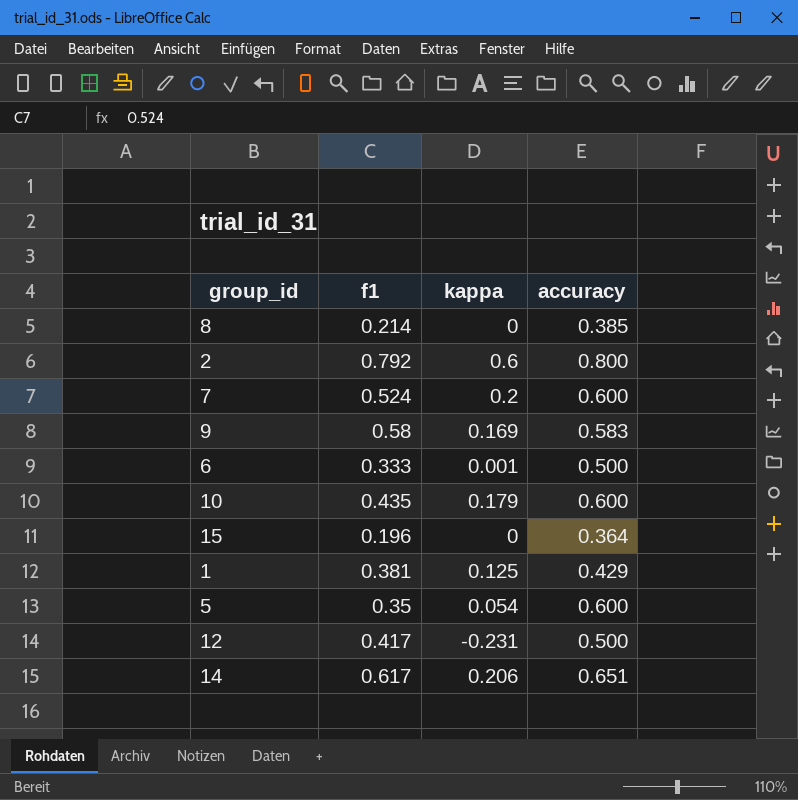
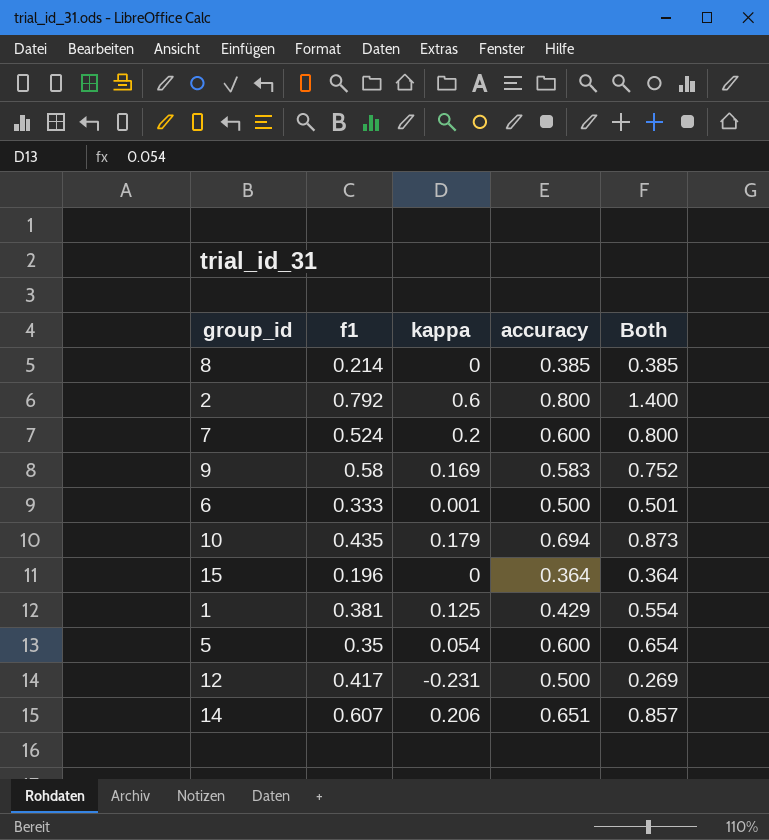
column Both | formula: none -> [kappa] + [accuracy]
10 | accuracy: 0.600 -> 0.694
14 | f1: 0.617 -> 0.607

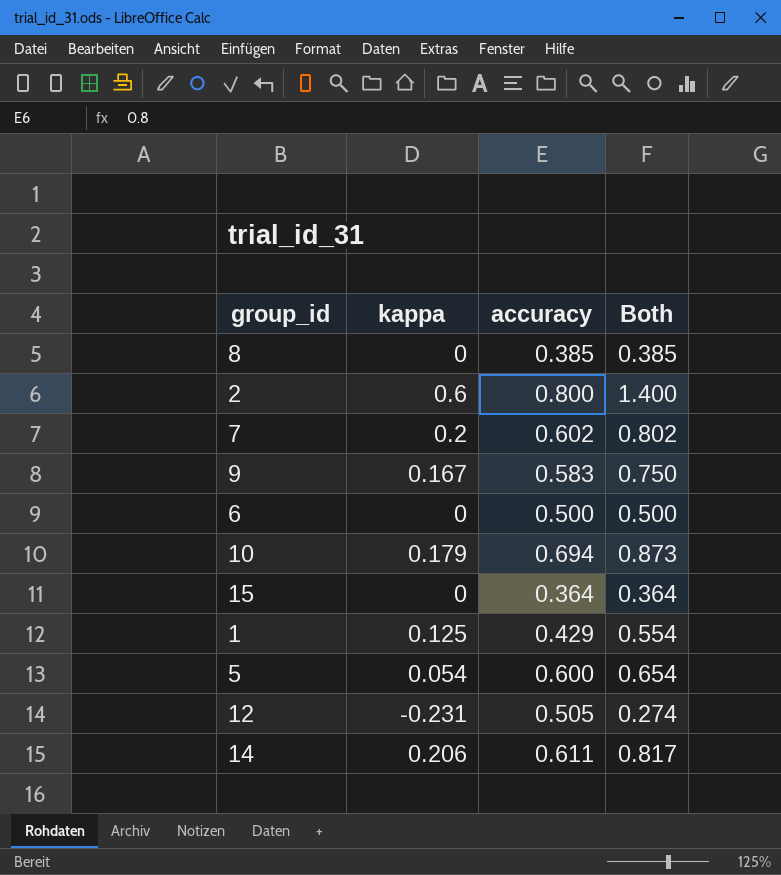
column f1 | position: 2 -> none
7 | accuracy: 0.600 -> 0.602
7 | Both: 0.800 -> 0.802
9 | kappa: 0.169 -> 0.167
9 | Both: 0.752 -> 0.750
6 | kappa: 0.001 -> 0
6 | Both: 0.501 -> 0.500
12 | accuracy: 0.500 -> 0.505
12 | Both: 0.269 -> 0.274
14 | accuracy: 0.651 -> 0.611
14 | Both: 0.857 -> 0.817

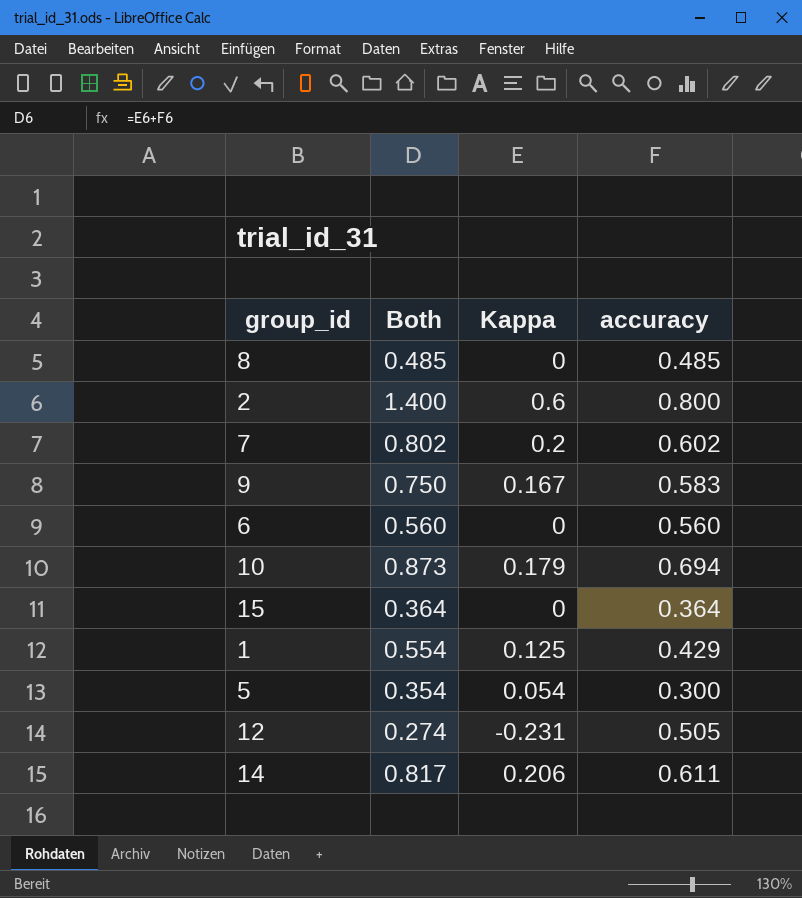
column Both | position: 4 -> 2
column name: kappa -> Kappa
8 | Both: 0.385 -> 0.485
8 | accuracy: 0.385 -> 0.485
6 | Both: 0.500 -> 0.560
6 | accuracy: 0.500 -> 0.560
5 | Both: 0.654 -> 0.354
5 | accuracy: 0.600 -> 0.300

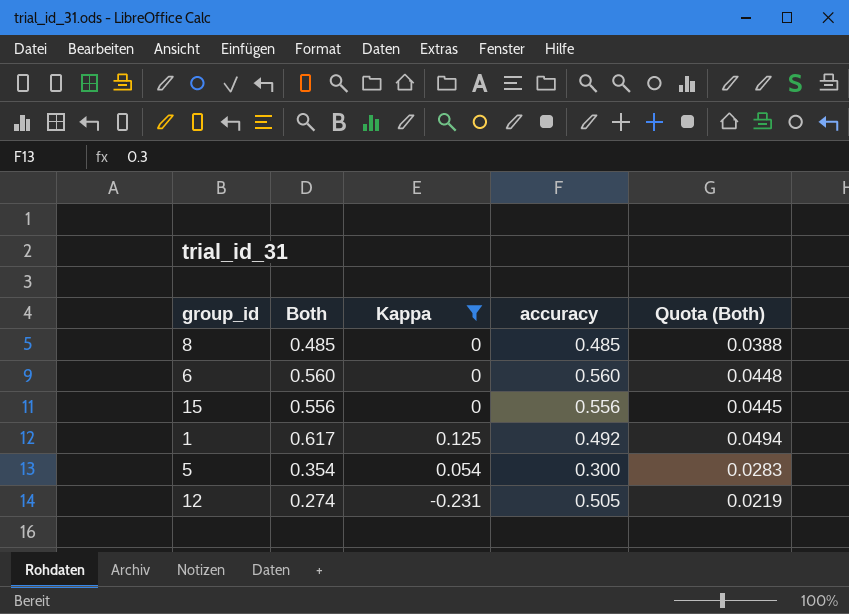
filter: none -> Kappa <= 0.125
column Quota (Both) | formula: none -> [Both] * 0.08
15 | Both: 0.364 -> 0.556
15 | accuracy: 0.364 -> 0.556
1 | Both: 0.554 -> 0.617
1 | accuracy: 0.429 -> 0.492

